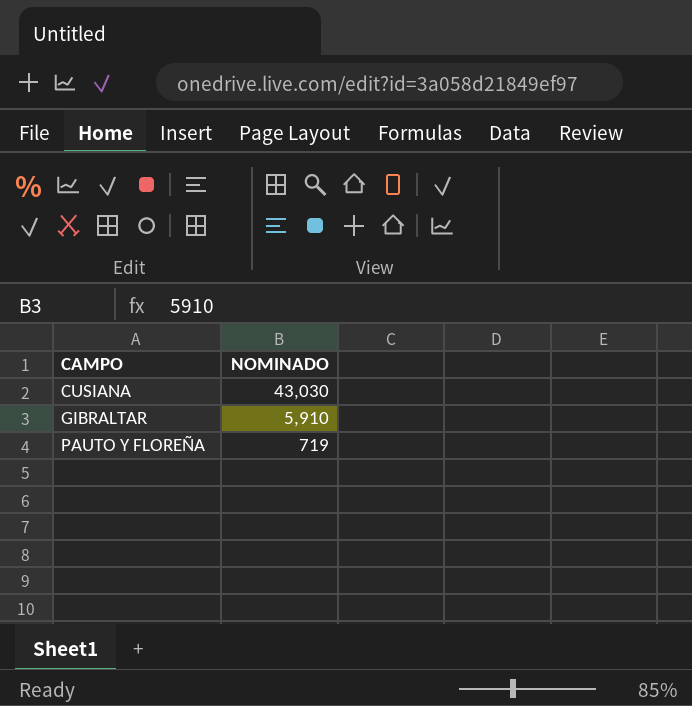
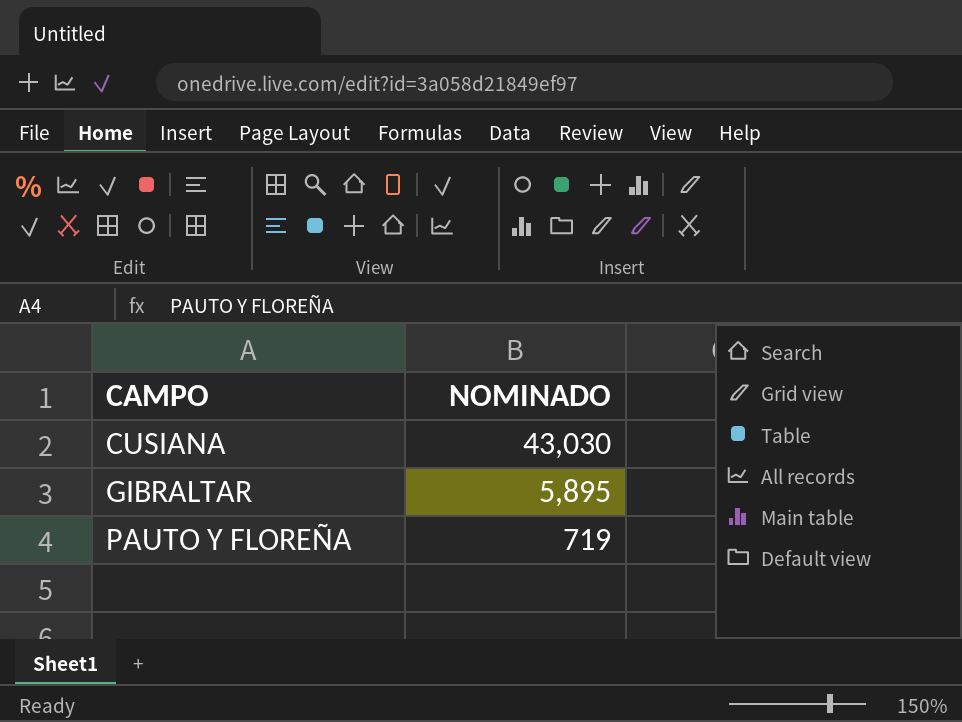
GIBRALTAR | NOMINADO: 5,910 -> 5,895

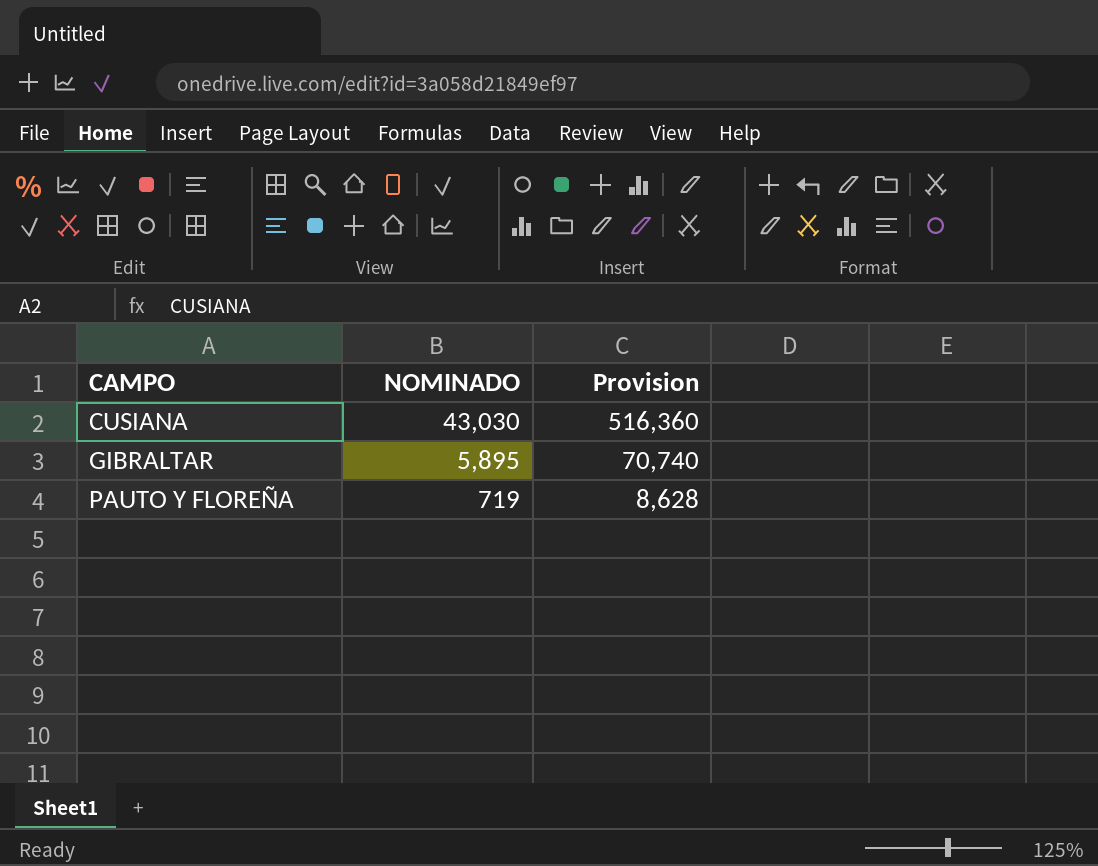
column Provision | formula: none -> [NOMINADO] * 12

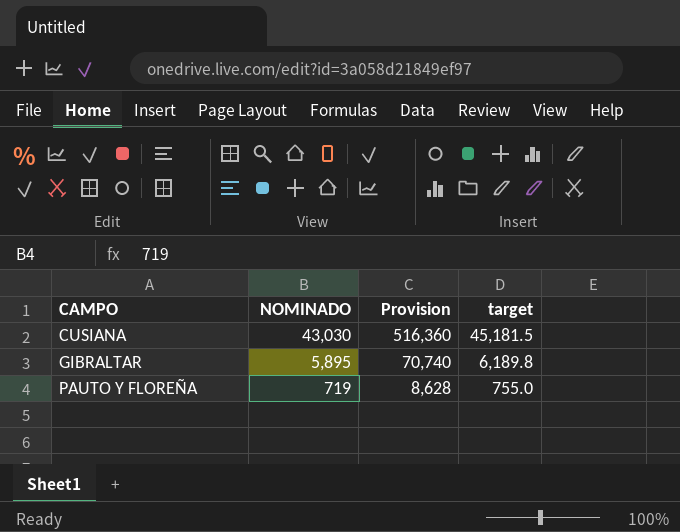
column target | formula: none -> [NOMINADO] * 1.05

